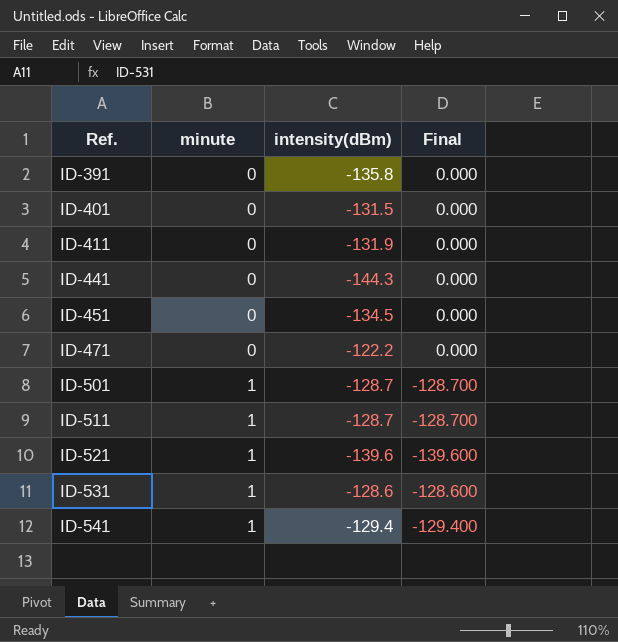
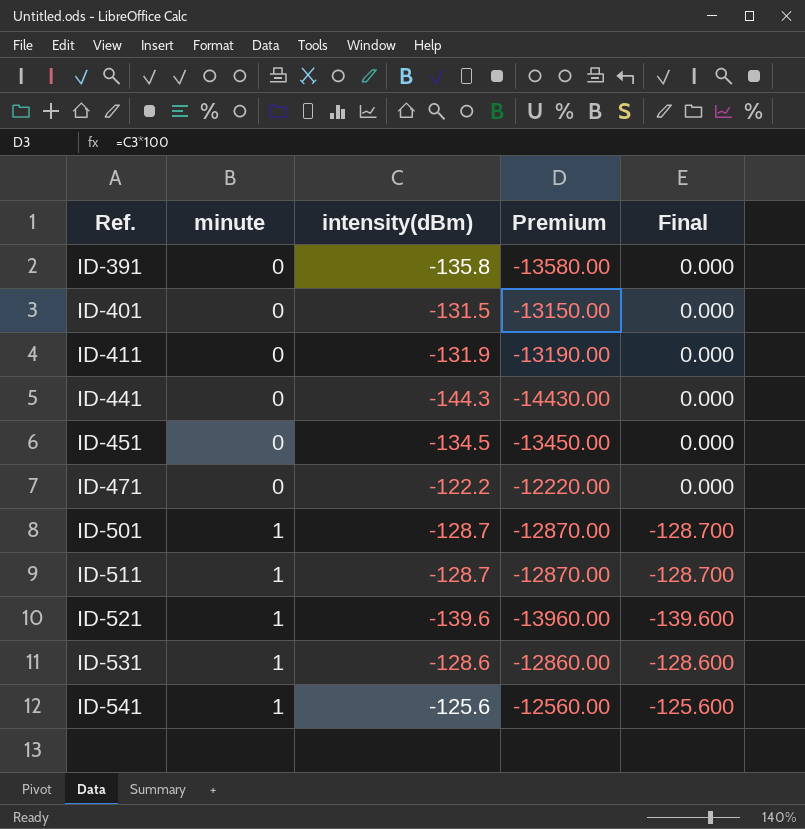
column Premium | formula: none -> [intensity(dBm)] * 100
ID-541 | intensity(dBm): -129.4 -> -125.6
ID-541 | Final: -129.400 -> -125.600

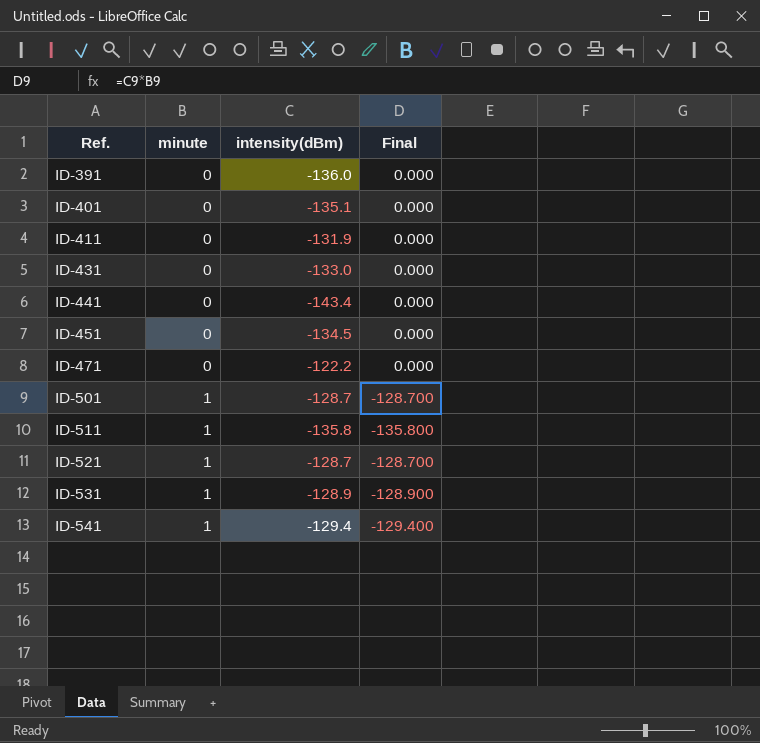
column Premium | formula: [intensity(dBm)] * 100 -> none
ID-391 | intensity(dBm): -135.8 -> -136.0
ID-401 | intensity(dBm): -131.5 -> -135.1
row ID-431: none -> 0 | -133.0 | 0.000
ID-441 | intensity(dBm): -144.3 -> -143.4
ID-511 | intensity(dBm): -128.7 -> -135.8
ID-511 | Final: -128.700 -> -135.800
ID-521 | intensity(dBm): -139.6 -> -128.7
ID-521 | Final: -139.600 -> -128.700
ID-531 | intensity(dBm): -128.6 -> -128.9
ID-531 | Final: -128.600 -> -128.900
ID-541 | intensity(dBm): -125.6 -> -129.4
ID-541 | Final: -125.600 -> -129.400

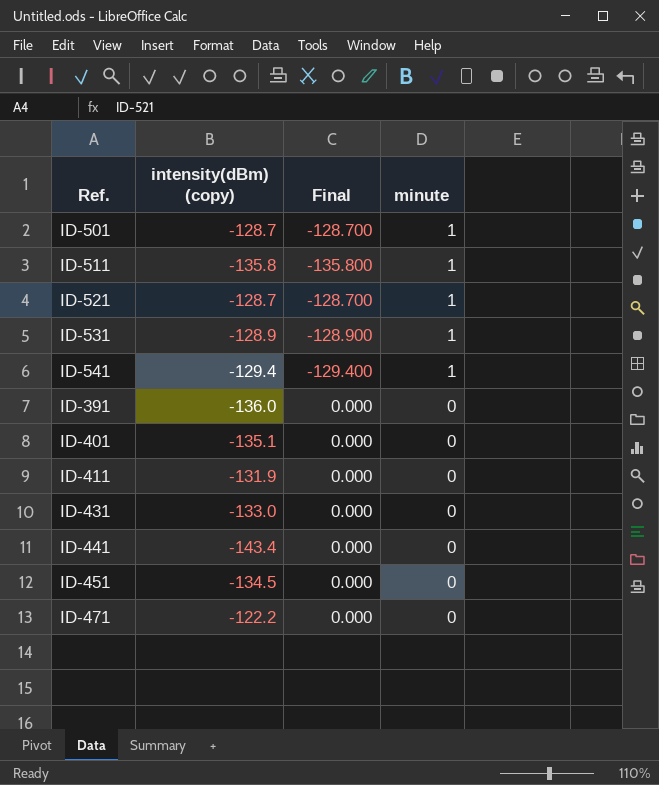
row order: Ref. ascending -> minute descending
column name: intensity(dBm) -> intensity(dBm) (copy)
column minute | position: 2 -> 4

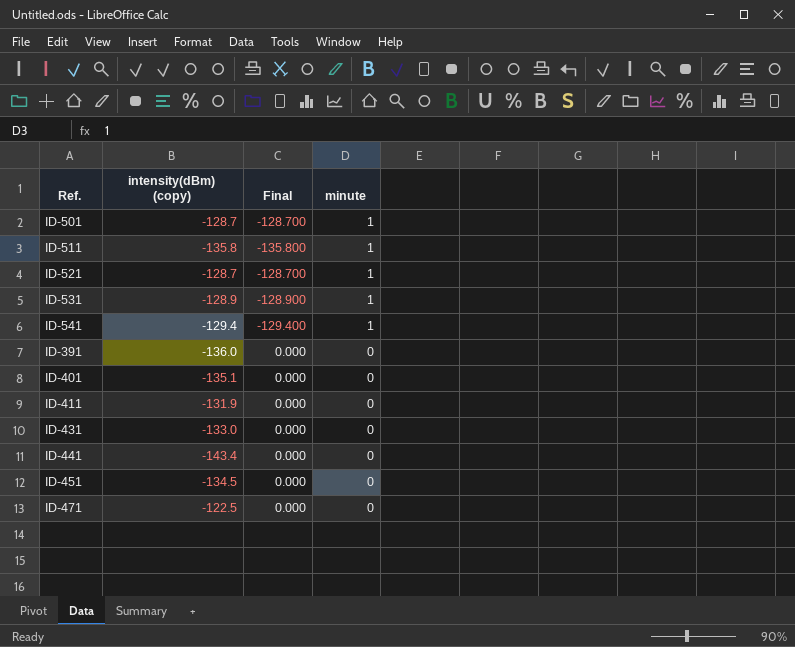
ID-471 | intensity(dBm) (copy): -122.2 -> -122.5

